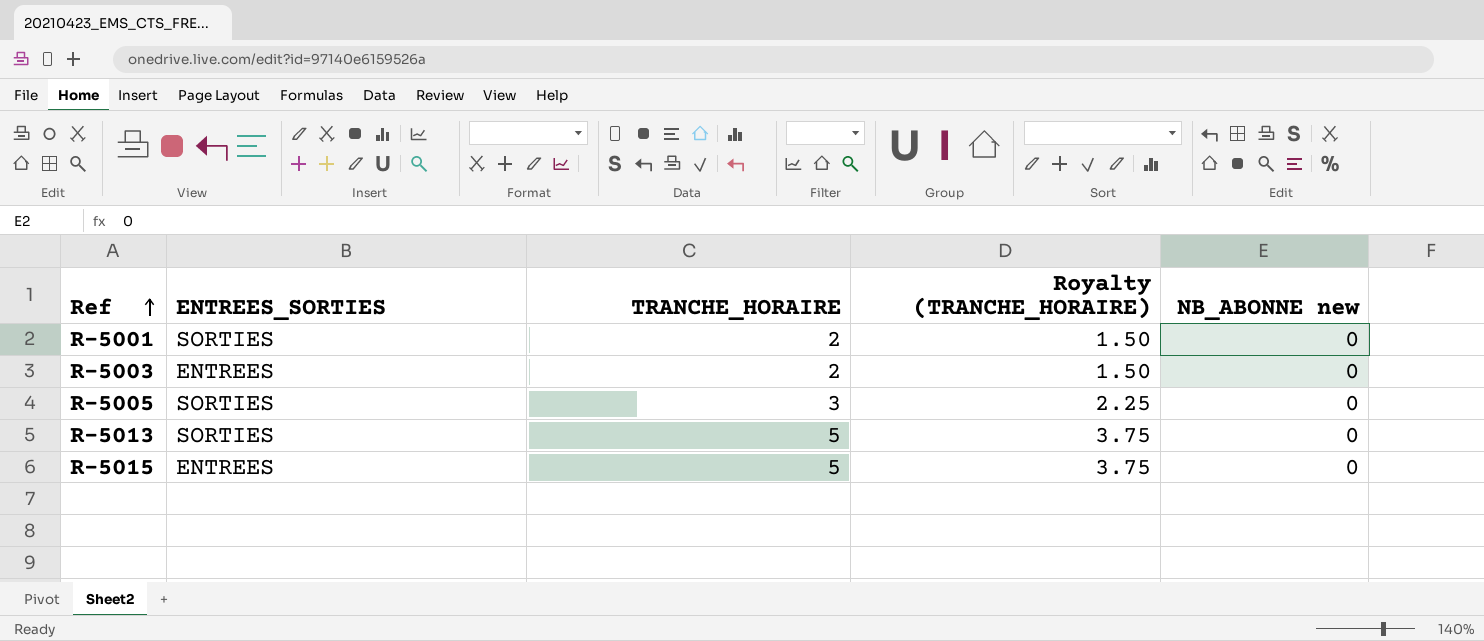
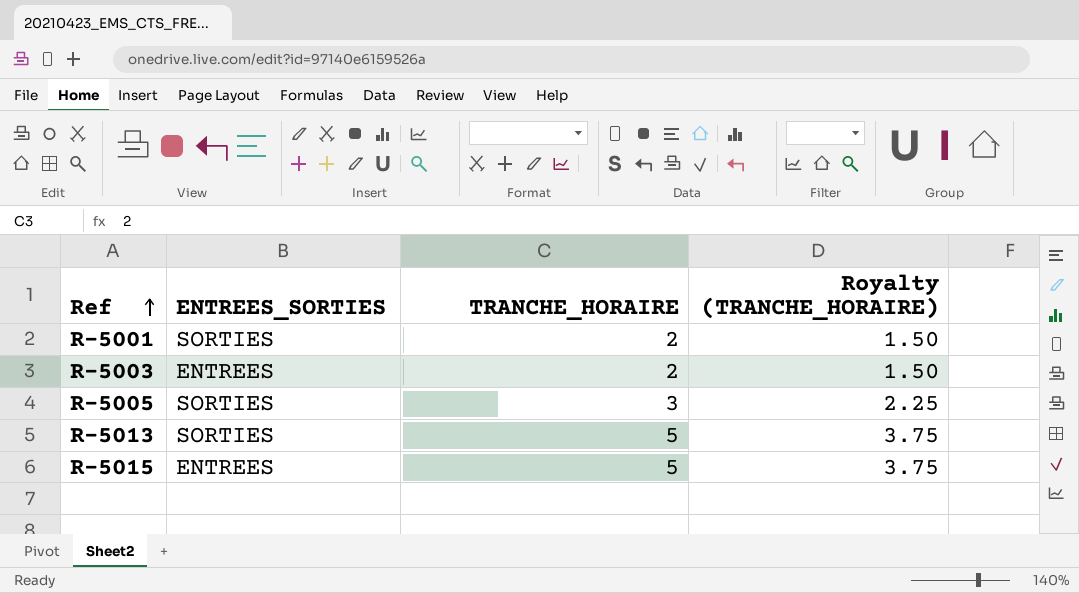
column NB_ABONNE new | position: 5 -> none

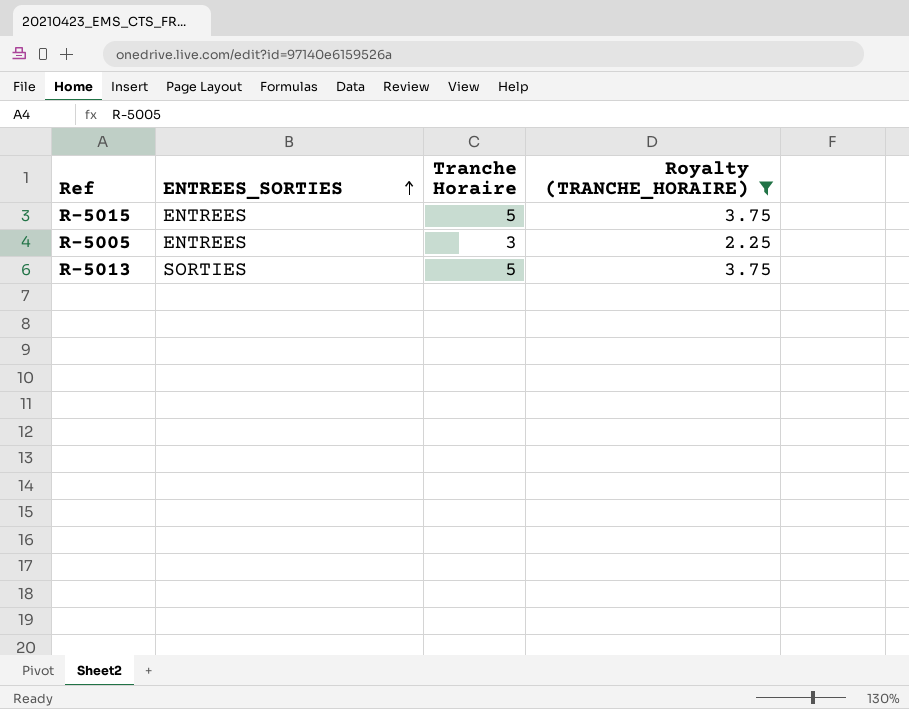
filter: none -> Royalty (TRANCHE_HORAIRE) != 1.50
row order: Ref ascending -> ENTREES_SORTIES ascending
column name: TRANCHE_HORAIRE -> Tranche Horaire
R-5005 | ENTREES_SORTIES: SORTIES -> ENTREES

